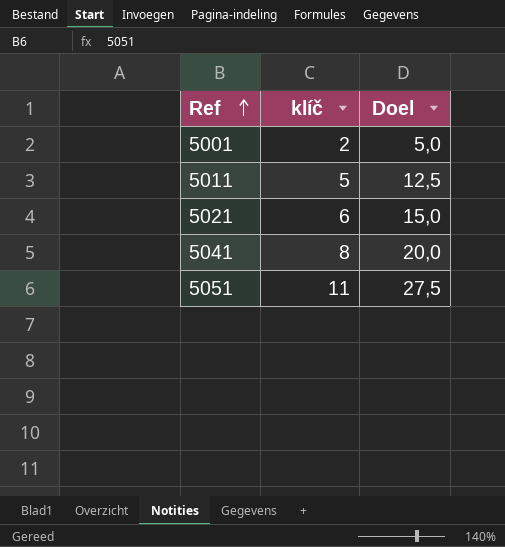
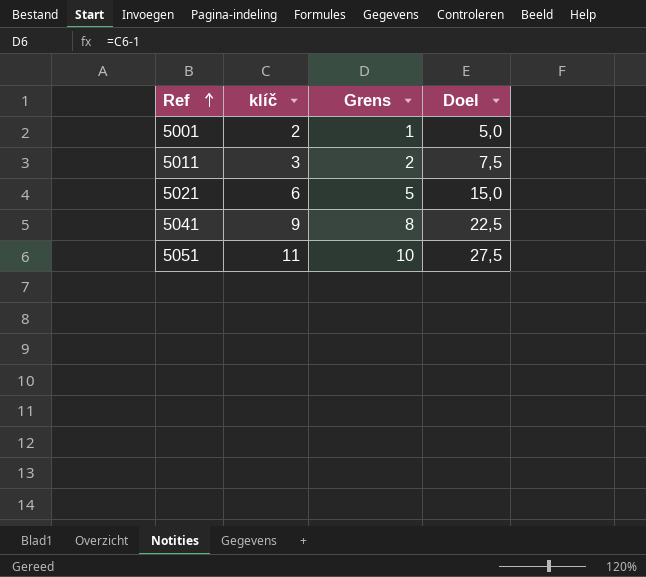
column Grens | formula: none -> [klíč] - 1
5011 | klíč: 5 -> 3
5011 | Doel: 12,5 -> 7,5
5041 | klíč: 8 -> 9
5041 | Doel: 20,0 -> 22,5

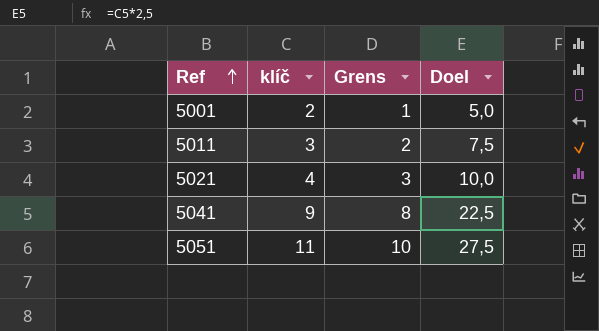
5021 | klíč: 6 -> 4
5021 | Grens: 5 -> 3
5021 | Doel: 15,0 -> 10,0

